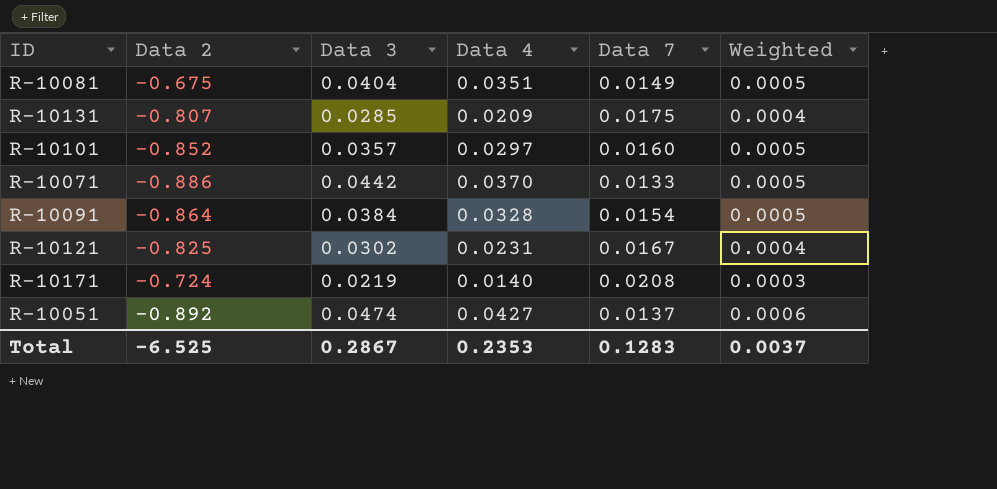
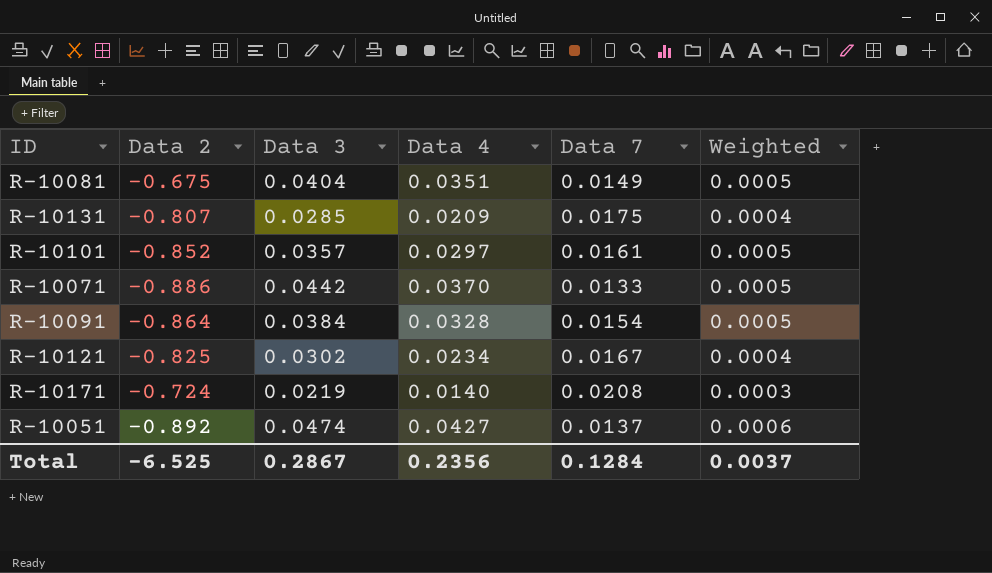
R-10101 | Data 7: 0.0160 -> 0.0161
R-10121 | Data 4: 0.0231 -> 0.0234
Total | Data 4: 0.2353 -> 0.2356
Total | Data 7: 0.1283 -> 0.1284

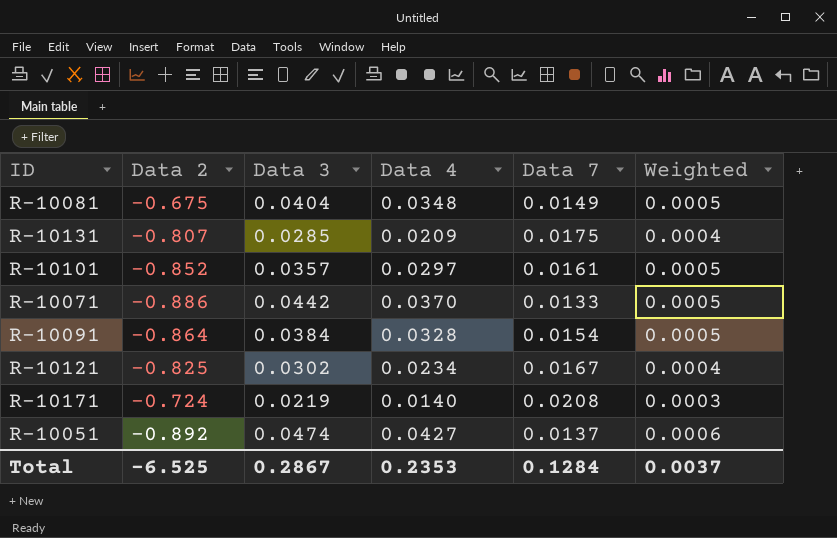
R-10081 | Data 4: 0.0351 -> 0.0348
Total | Data 4: 0.2356 -> 0.2353

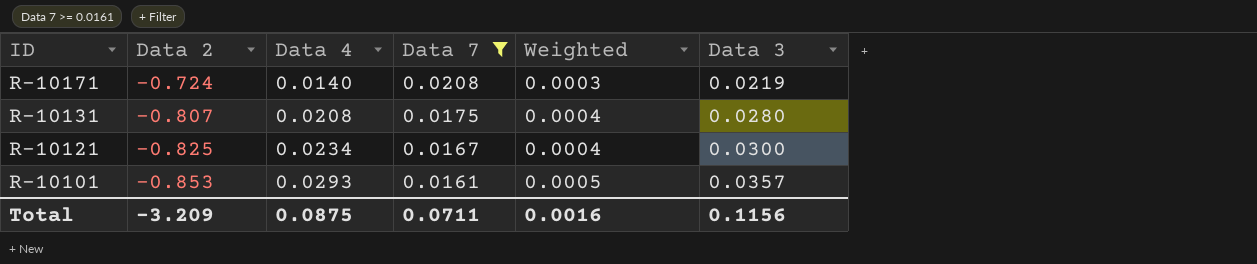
filter: none -> Data 7 >= 0.0161
row order: none -> ID descending
column Data 3 | position: 3 -> 6
R-10131 | Data 4: 0.0209 -> 0.0208
R-10131 | Data 3: 0.0285 -> 0.0280
R-10121 | Data 3: 0.0302 -> 0.0300
R-10101 | Data 2: -0.852 -> -0.853
R-10101 | Data 4: 0.0297 -> 0.0293
Total | Data 2: -6.525 -> -3.209
Total | Data 4: 0.2353 -> 0.0875
Total | Data 7: 0.1284 -> 0.0711
Total | Weighted: 0.0037 -> 0.0016
Total | Data 3: 0.2867 -> 0.1156

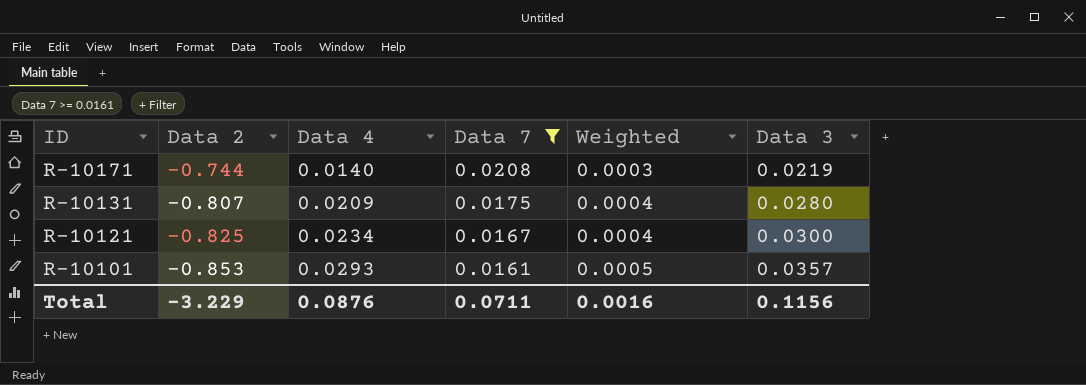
R-10171 | Data 2: -0.724 -> -0.744
R-10131 | Data 4: 0.0208 -> 0.0209
Total | Data 2: -3.209 -> -3.229
Total | Data 4: 0.0875 -> 0.0876

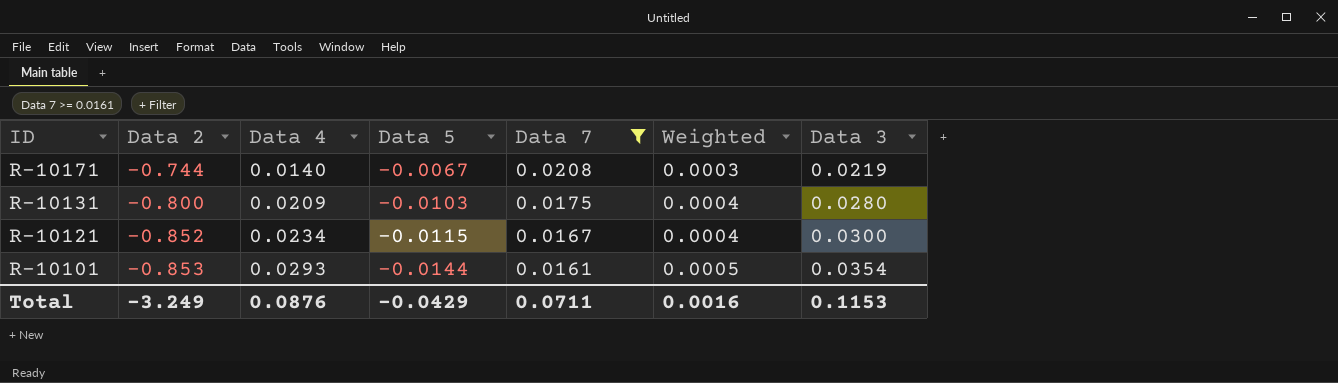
column Data 5 | position: none -> 4
R-10131 | Data 2: -0.807 -> -0.800
R-10121 | Data 2: -0.825 -> -0.852
R-10101 | Data 3: 0.0357 -> 0.0354
Total | Data 2: -3.229 -> -3.249
Total | Data 3: 0.1156 -> 0.1153

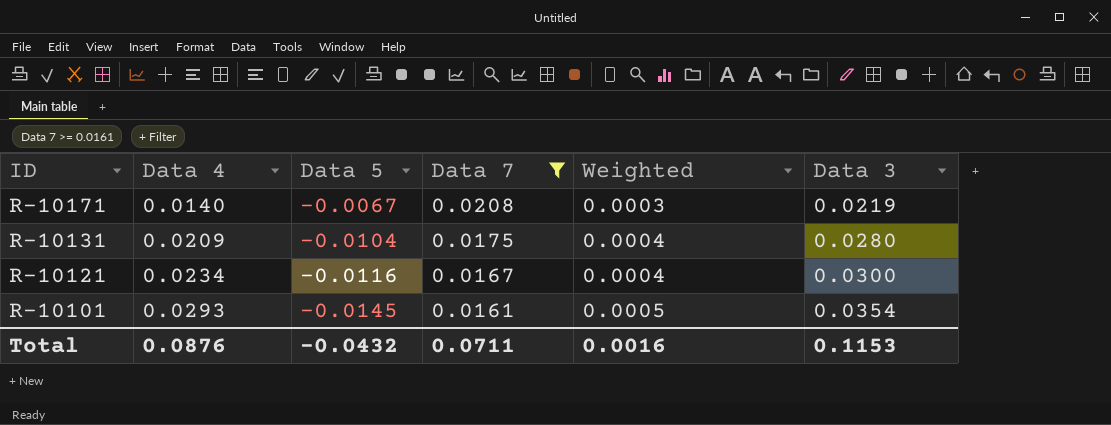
column Data 2 | position: 2 -> none
R-10131 | Data 5: -0.0103 -> -0.0104
R-10121 | Data 5: -0.0115 -> -0.0116
R-10101 | Data 5: -0.0144 -> -0.0145
Total | Data 5: -0.0429 -> -0.0432

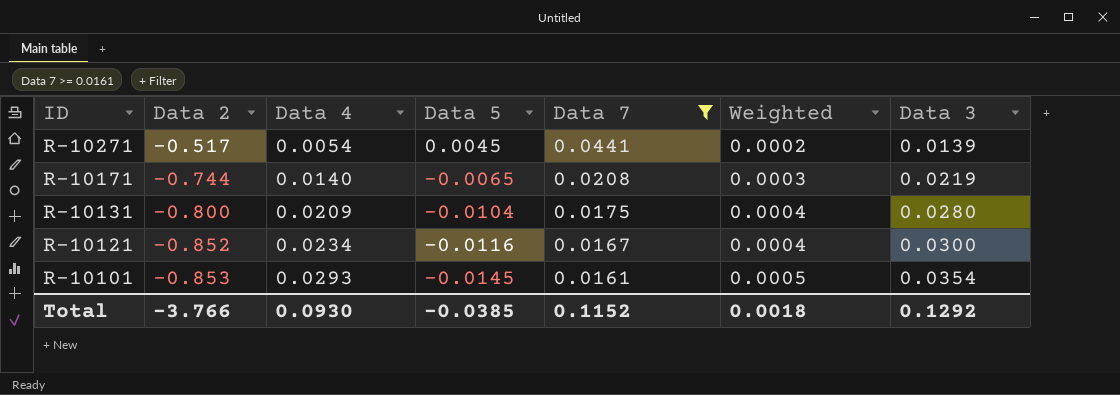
column Data 2 | position: none -> 2
row R-10271: none -> -0.517 | 0.0054 | 0.0045 | 0.0441 | 0.0002 | 0.0139
R-10171 | Data 5: -0.0067 -> -0.0065
Total | Data 4: 0.0876 -> 0.0930
Total | Data 5: -0.0432 -> -0.0385
Total | Data 7: 0.0711 -> 0.1152
Total | Weighted: 0.0016 -> 0.0018
Total | Data 3: 0.1153 -> 0.1292

